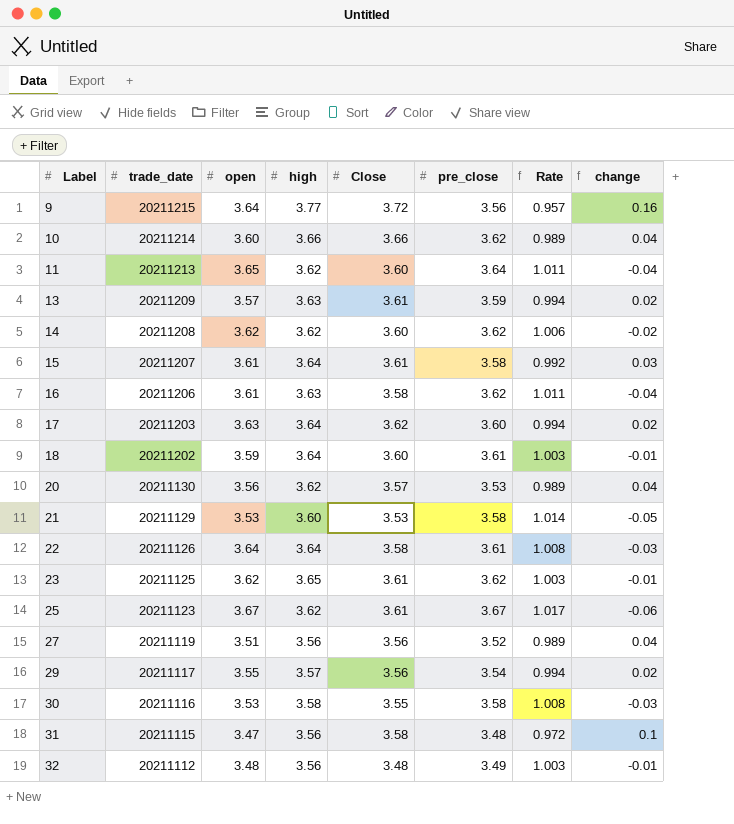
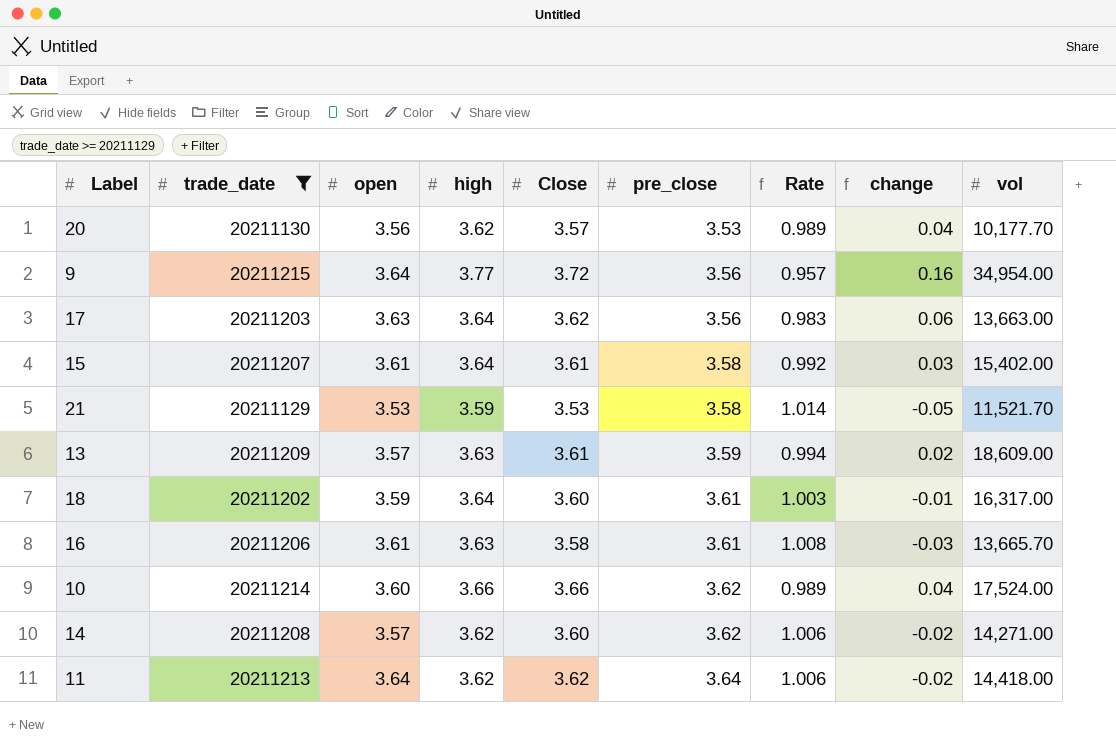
filter: none -> trade_date >= 20211129
row order: Label ascending -> pre_close ascending
column vol | position: none -> 9
17 | pre_close: 3.60 -> 3.56
17 | Rate: 0.994 -> 0.983
17 | change: 0.02 -> 0.06
21 | high: 3.60 -> 3.59
16 | pre_close: 3.62 -> 3.61
16 | Rate: 1.011 -> 1.008
16 | change: -0.04 -> -0.03
14 | open: 3.62 -> 3.57
11 | open: 3.65 -> 3.64
11 | Close: 3.60 -> 3.62
11 | Rate: 1.011 -> 1.006
11 | change: -0.04 -> -0.02

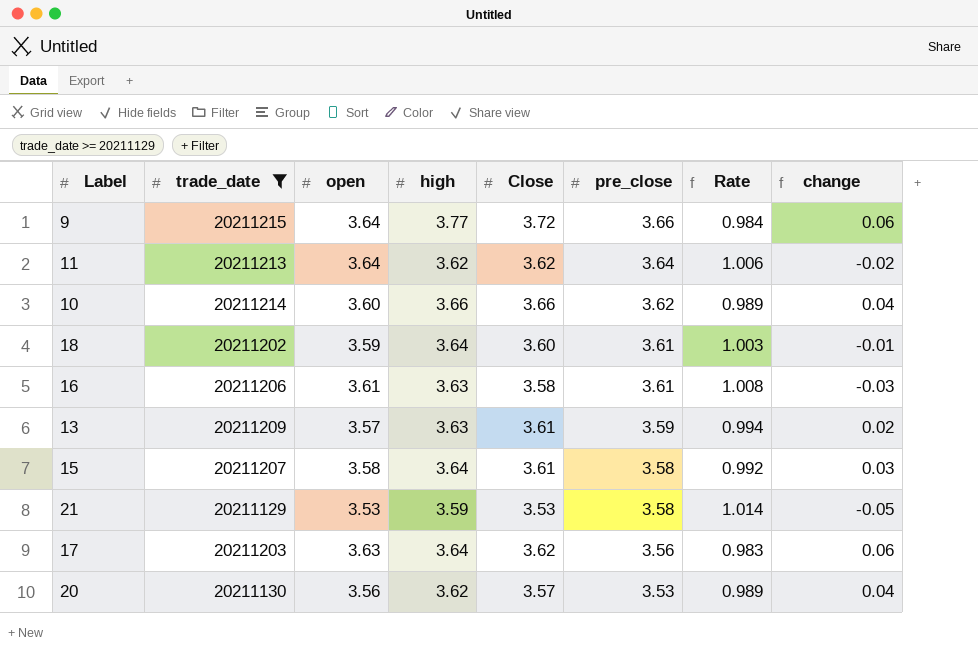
row order: pre_close ascending -> pre_close descending
column vol | position: 9 -> none
row 14: 20211208 | 3.57 | 3.62 | 3.60 | 3.62 | 1.006 | -0.02 | 14,271.00 -> none
9 | pre_close: 3.56 -> 3.66
9 | Rate: 0.957 -> 0.984
9 | change: 0.16 -> 0.06
15 | open: 3.61 -> 3.58

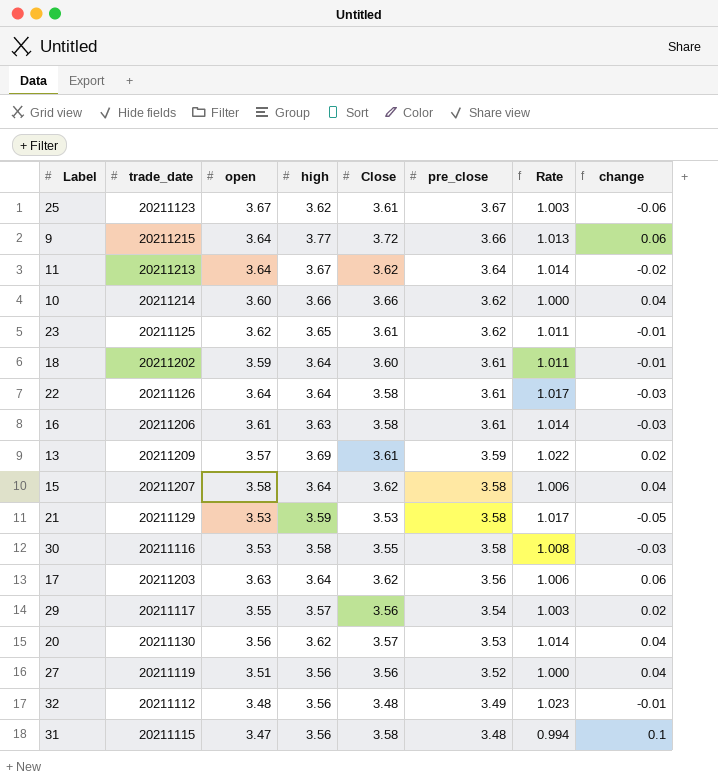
filter: trade_date >= 20211129 -> none
column Rate | formula: [pre_close] / [Close] -> [high] / [Close]
11 | high: 3.62 -> 3.67
13 | high: 3.63 -> 3.69
15 | Close: 3.61 -> 3.62
15 | change: 0.03 -> 0.04

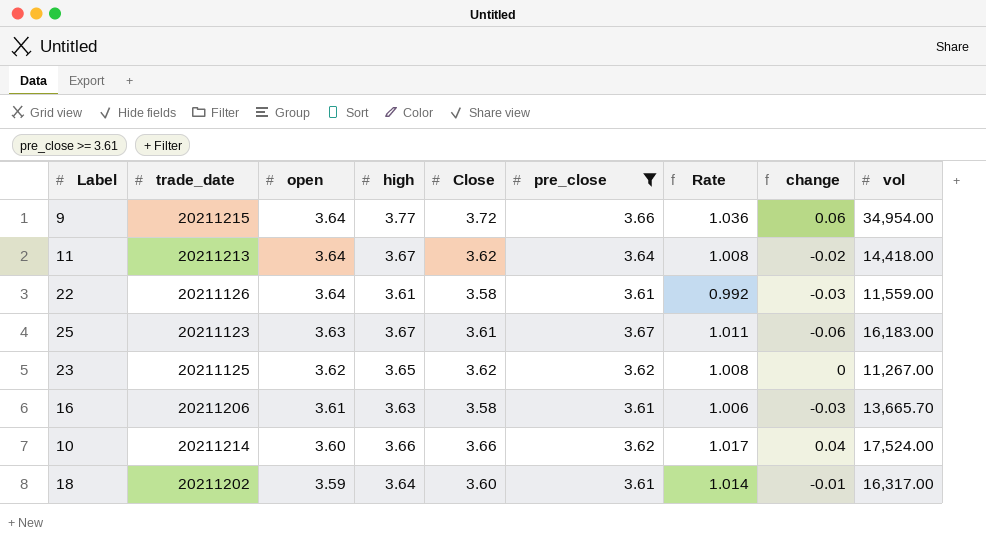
filter: none -> pre_close >= 3.61
row order: pre_close descending -> open descending
column Rate | formula: [high] / [Close] -> [high] / [open]
column vol | position: none -> 9
22 | high: 3.64 -> 3.61
25 | open: 3.67 -> 3.63
25 | high: 3.62 -> 3.67
23 | Close: 3.61 -> 3.62
23 | change: -0.01 -> 0

